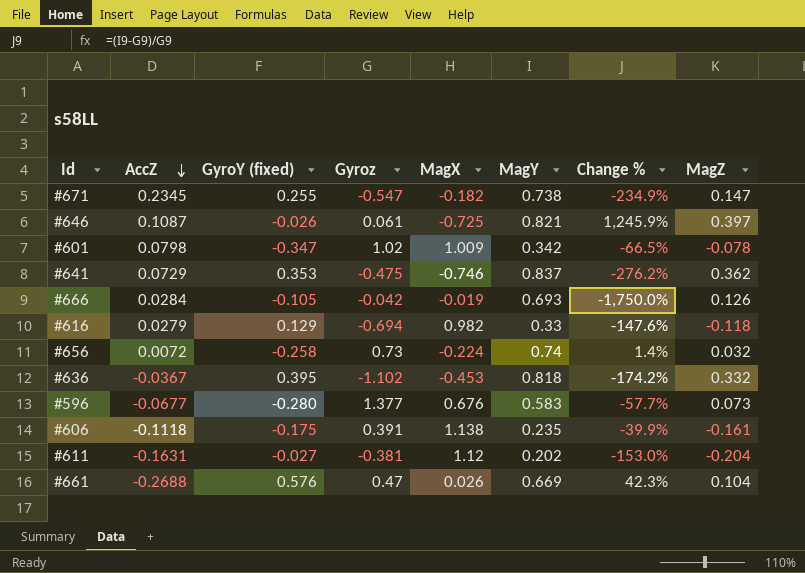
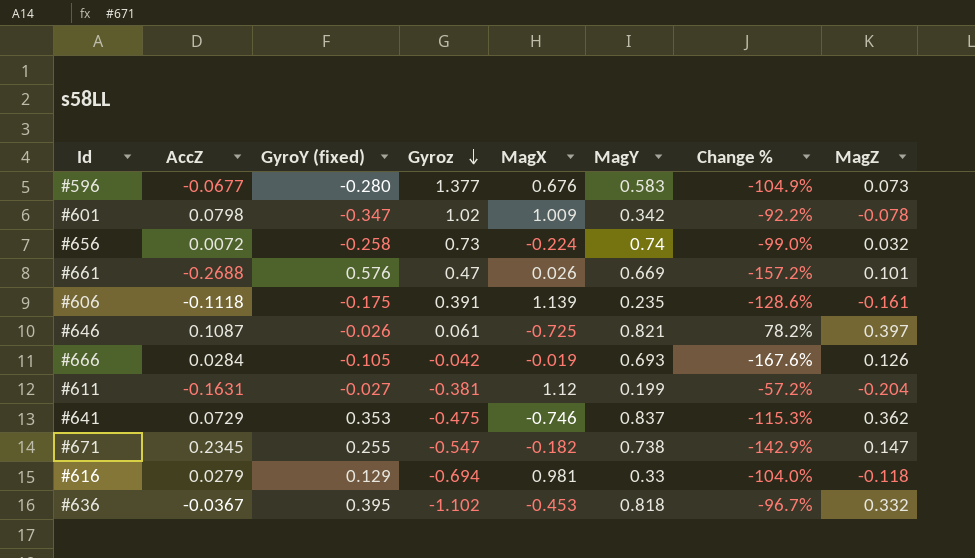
row order: AccZ descending -> Gyroz descending
column Change % | formula: ([MagY] - [Gyroz]) / [Gyroz] -> ([AccZ] - [Gyroz]) / [Gyroz]
#661 | MagZ: 0.104 -> 0.101
#606 | MagX: 1.138 -> 1.139
#611 | MagY: 0.202 -> 0.199
#616 | MagX: 0.982 -> 0.981

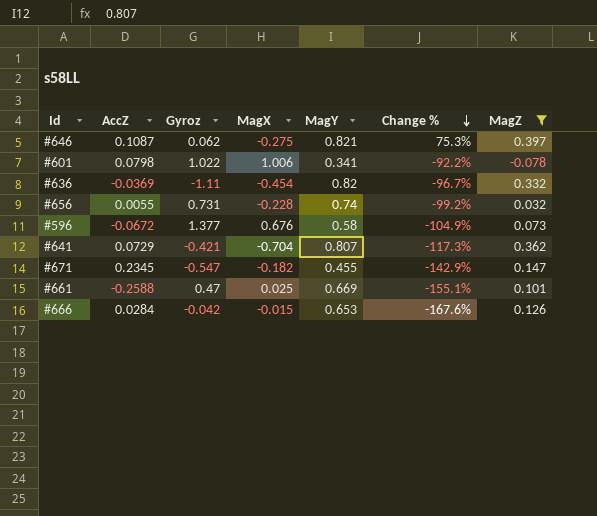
filter: none -> MagZ >= -0.078
row order: Gyroz descending -> Change % descending
column GyroY (fixed) | position: 3 -> none
#646 | Gyroz: 0.061 -> 0.062
#646 | MagX: -0.725 -> -0.275
#646 | Change %: 78.2% -> 75.3%
#601 | Gyroz: 1.02 -> 1.022
#601 | MagX: 1.009 -> 1.006
#601 | MagY: 0.342 -> 0.341
#636 | AccZ: -0.0367 -> -0.0369
#636 | Gyroz: -1.102 -> -1.11
#636 | MagX: -0.453 -> -0.454
#636 | MagY: 0.818 -> 0.82
#656 | AccZ: 0.0072 -> 0.0055
#656 | Gyroz: 0.73 -> 0.731
#656 | MagX: -0.224 -> -0.228
#656 | Change %: -99.0% -> -99.2%
#596 | AccZ: -0.0677 -> -0.0672
#596 | MagY: 0.583 -> 0.58
#641 | Gyroz: -0.475 -> -0.421
#641 | MagX: -0.746 -> -0.704
#641 | MagY: 0.837 -> 0.807
#641 | Change %: -115.3% -> -117.3%
#671 | MagY: 0.738 -> 0.455
#661 | AccZ: -0.2688 -> -0.2588
#661 | MagX: 0.026 -> 0.025
#661 | Change %: -157.2% -> -155.1%
#666 | MagX: -0.019 -> -0.015
#666 | MagY: 0.693 -> 0.653

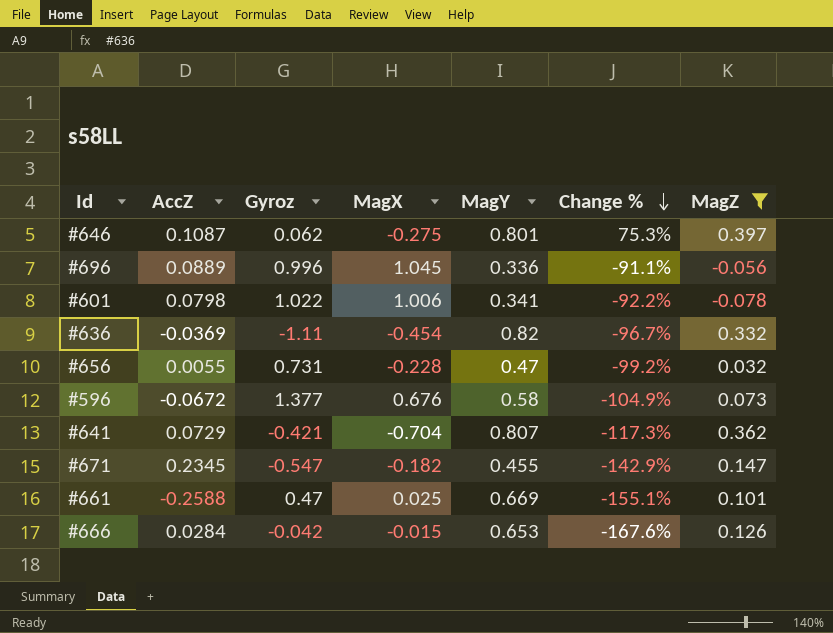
#646 | MagY: 0.821 -> 0.801
row #696: none -> 0.0889 | 0.996 | 1.045 | 0.336 | -91.1% | -0.056
#656 | MagY: 0.74 -> 0.47

